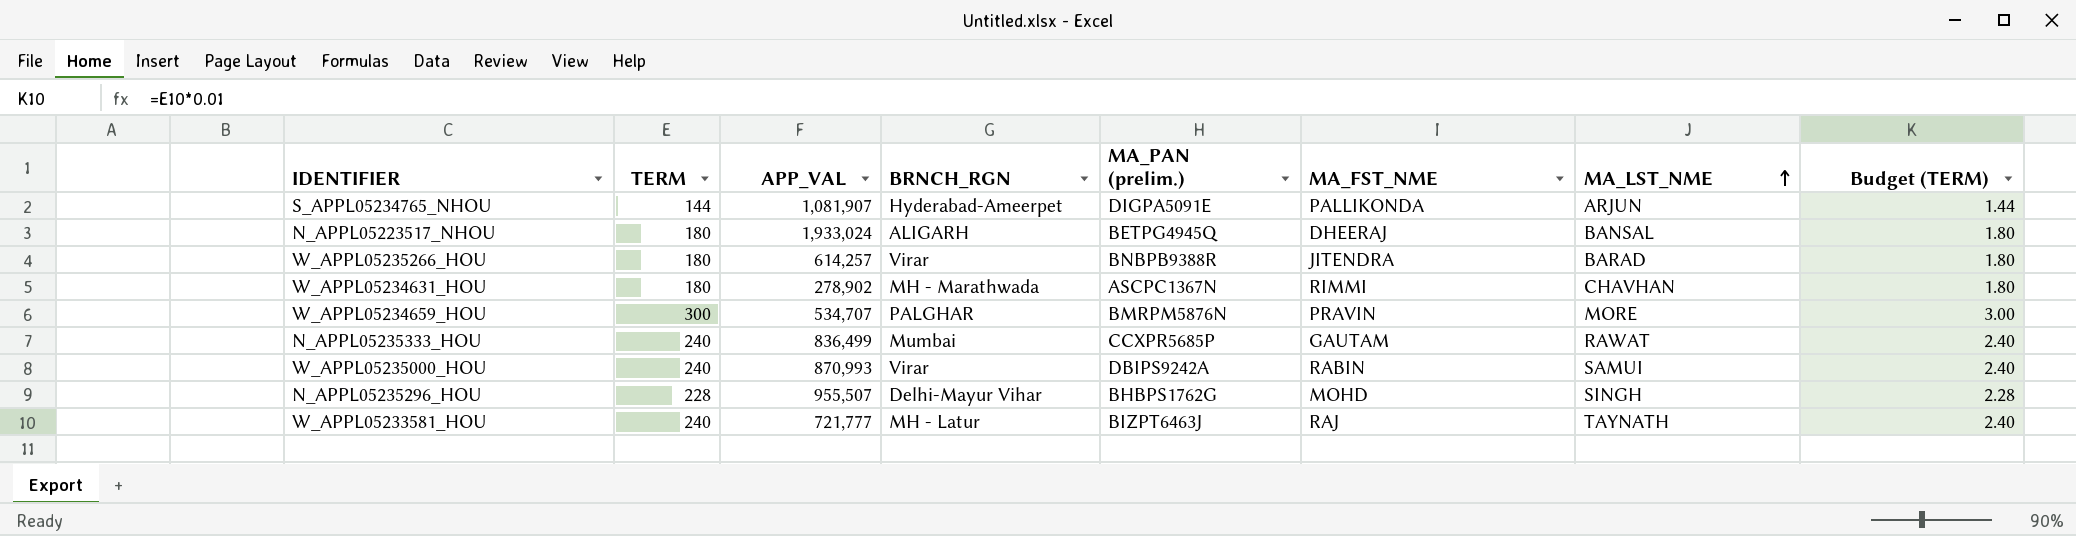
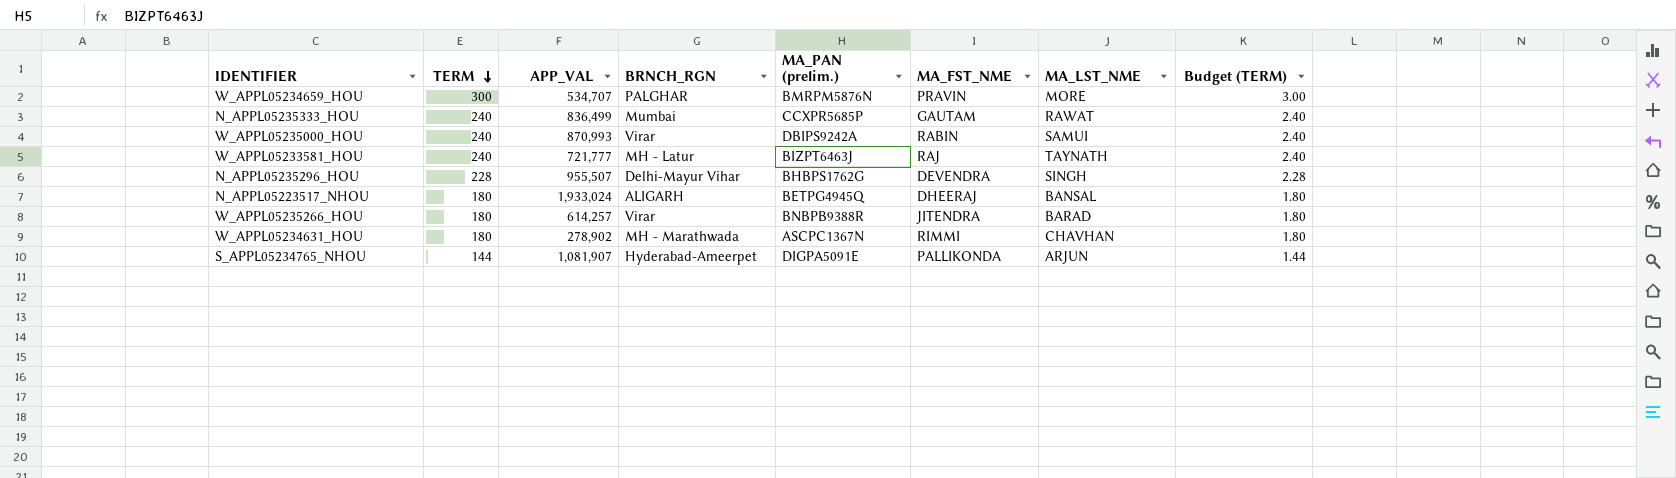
row order: MA_LST_NME ascending -> TERM descending
N_APPL05235296_HOU | MA_FST_NME: MOHD -> DEVENDRA

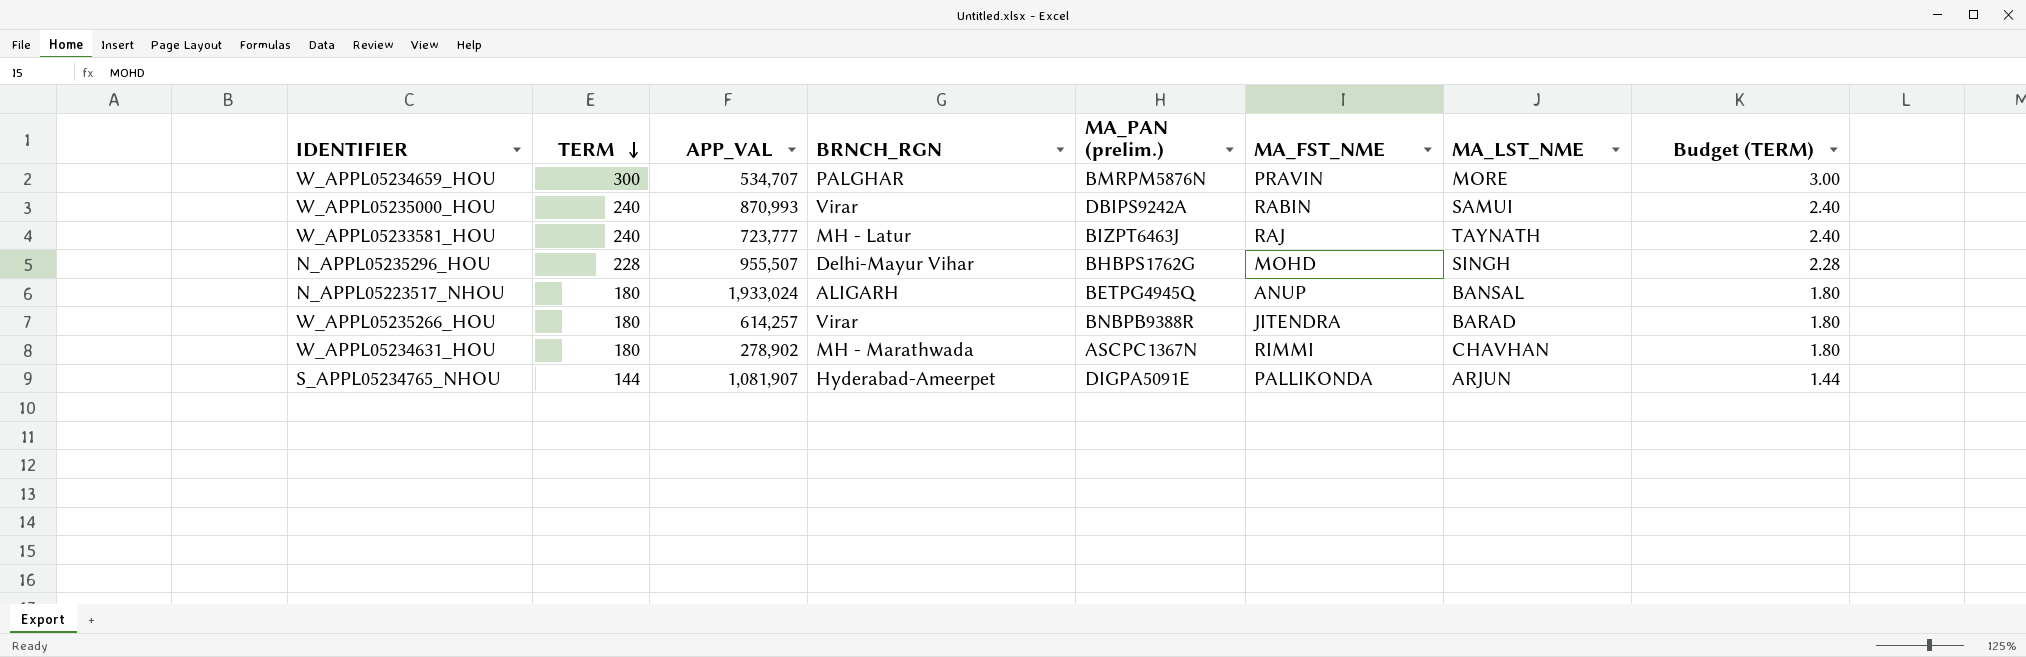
row N_APPL05235333_HOU: 240 | 836,499 | Mumbai | CCXPR5685P | GAUTAM | RAWAT | 2.40 -> none
W_APPL05233581_HOU | APP_VAL: 721,777 -> 723,777
N_APPL05235296_HOU | MA_FST_NME: DEVENDRA -> MOHD
N_APPL05223517_NHOU | MA_FST_NME: DHEERAJ -> ANUP

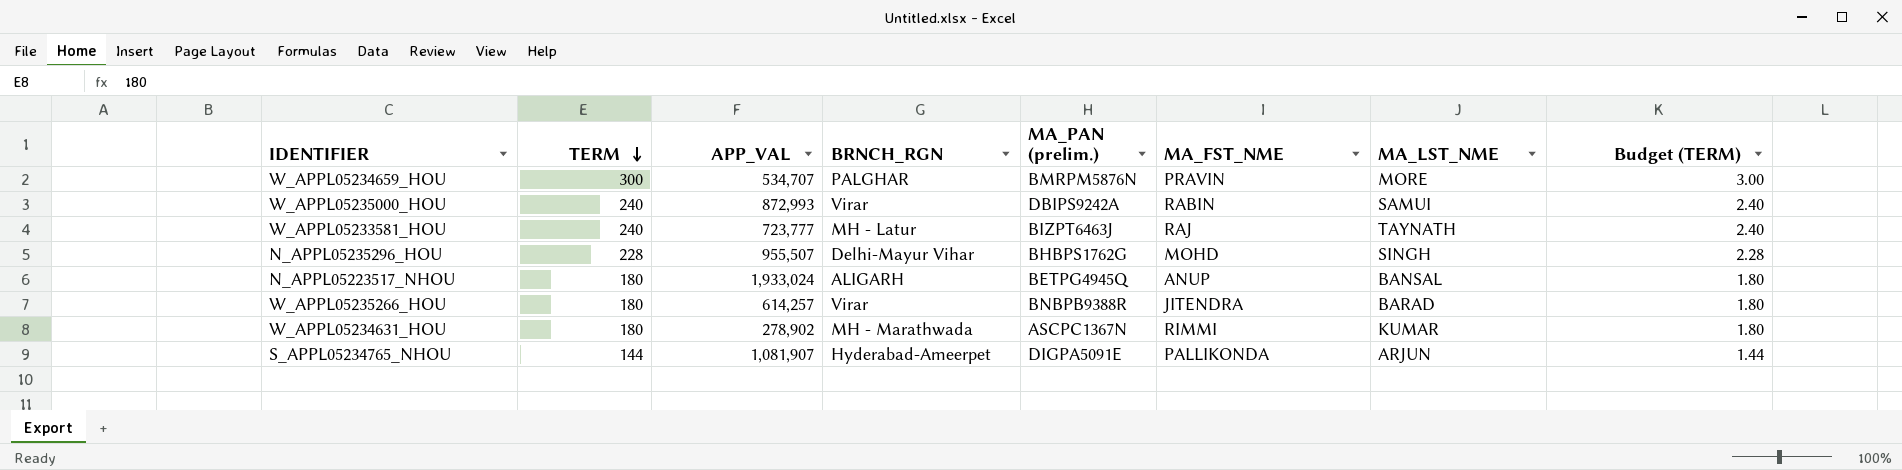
W_APPL05235000_HOU | APP_VAL: 870,993 -> 872,993
W_APPL05234631_HOU | MA_LST_NME: CHAVHAN -> KUMAR

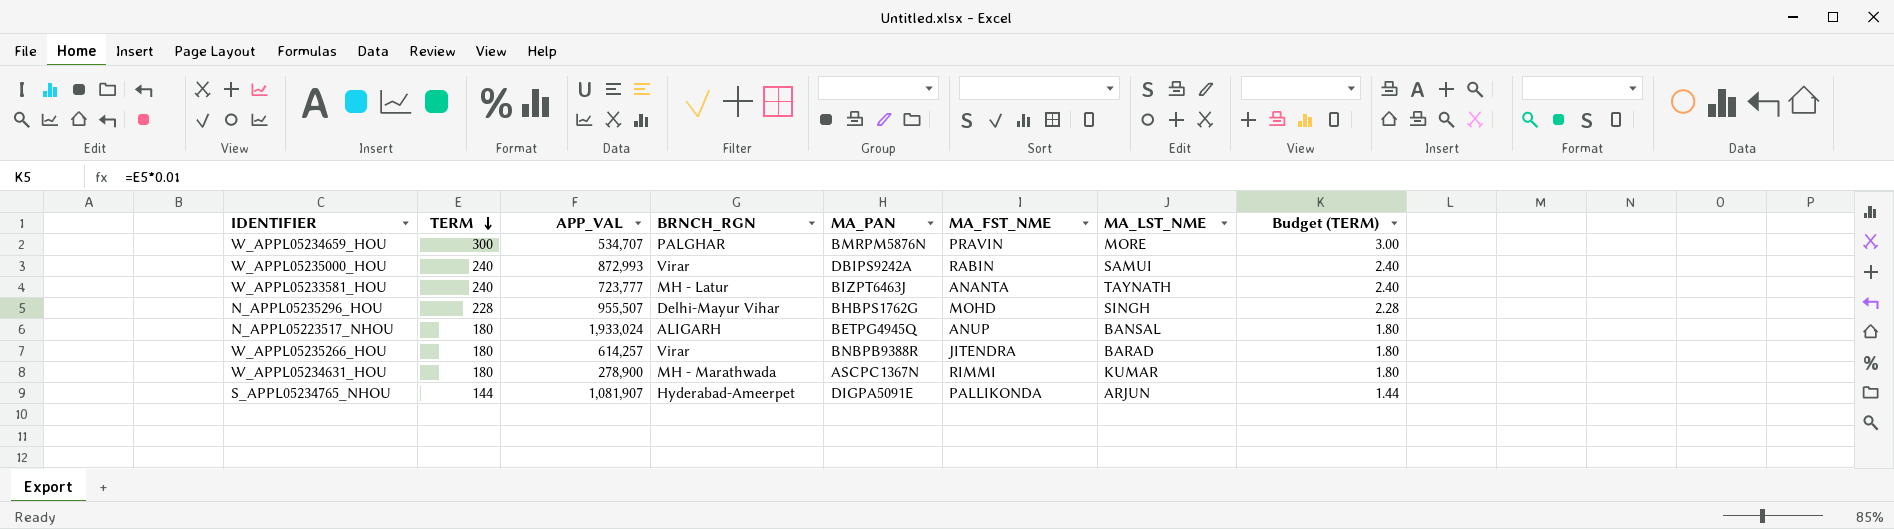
column name: MA_PAN (prelim.) -> MA_PAN
W_APPL05233581_HOU | MA_FST_NME: RAJ -> ANANTA
W_APPL05234631_HOU | APP_VAL: 278,902 -> 278,900

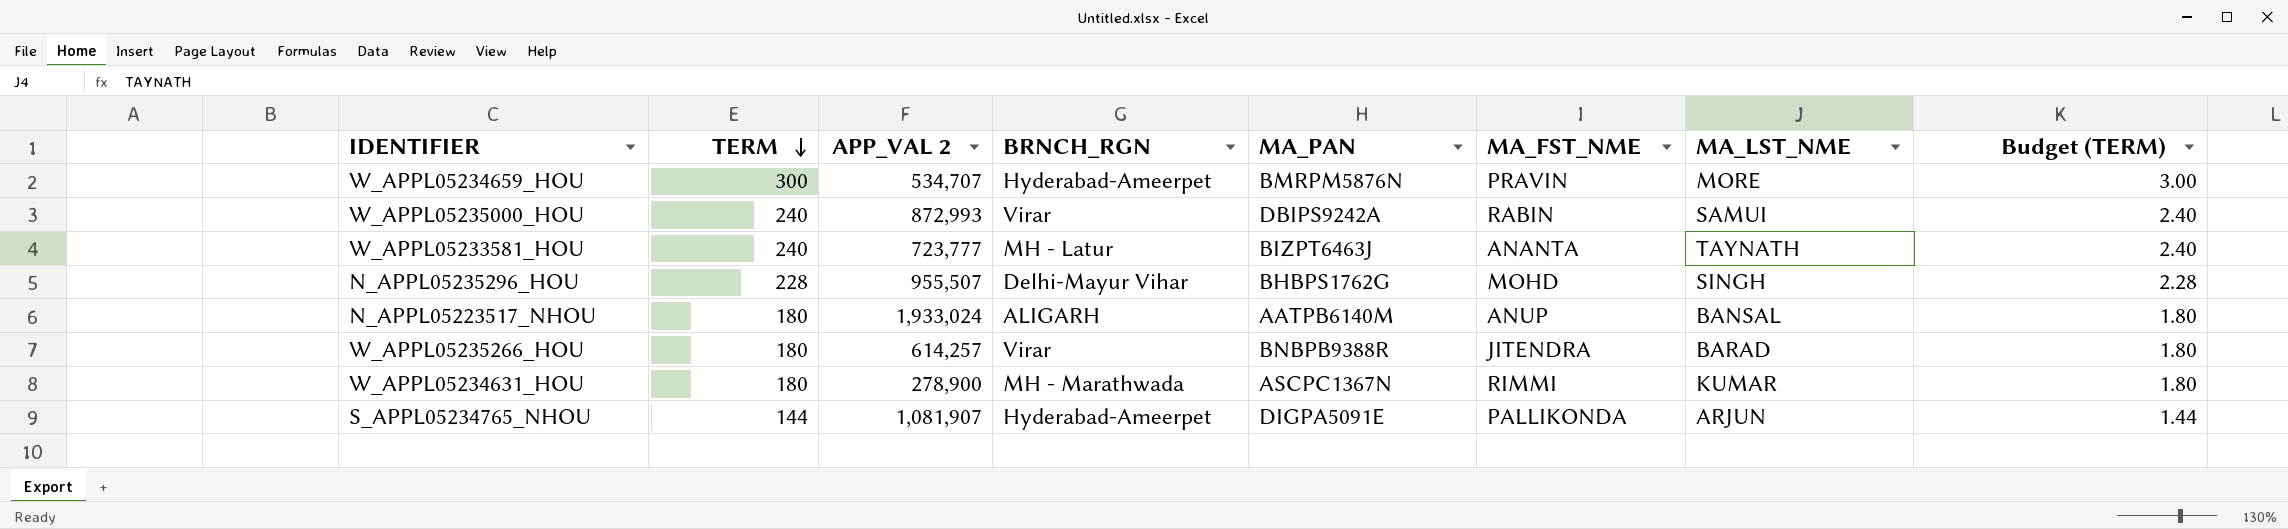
column name: APP_VAL -> APP_VAL 2
W_APPL05234659_HOU | BRNCH_RGN: PALGHAR -> Hyderabad-Ameerpet
N_APPL05223517_NHOU | MA_PAN: BETPG4945Q -> AATPB6140M

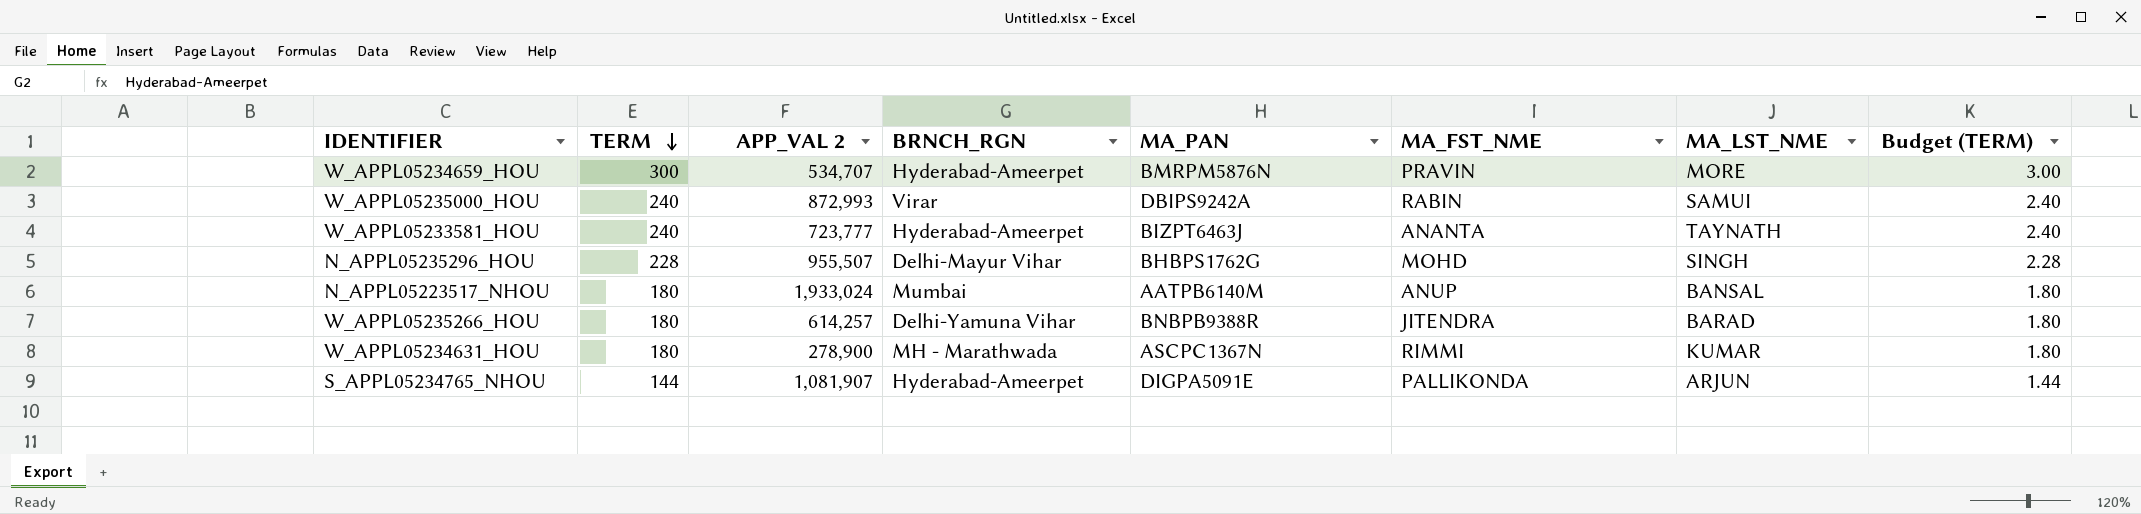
W_APPL05233581_HOU | BRNCH_RGN: MH - Latur -> Hyderabad-Ameerpet
N_APPL05223517_NHOU | BRNCH_RGN: ALIGARH -> Mumbai
W_APPL05235266_HOU | BRNCH_RGN: Virar -> Delhi-Yamuna Vihar

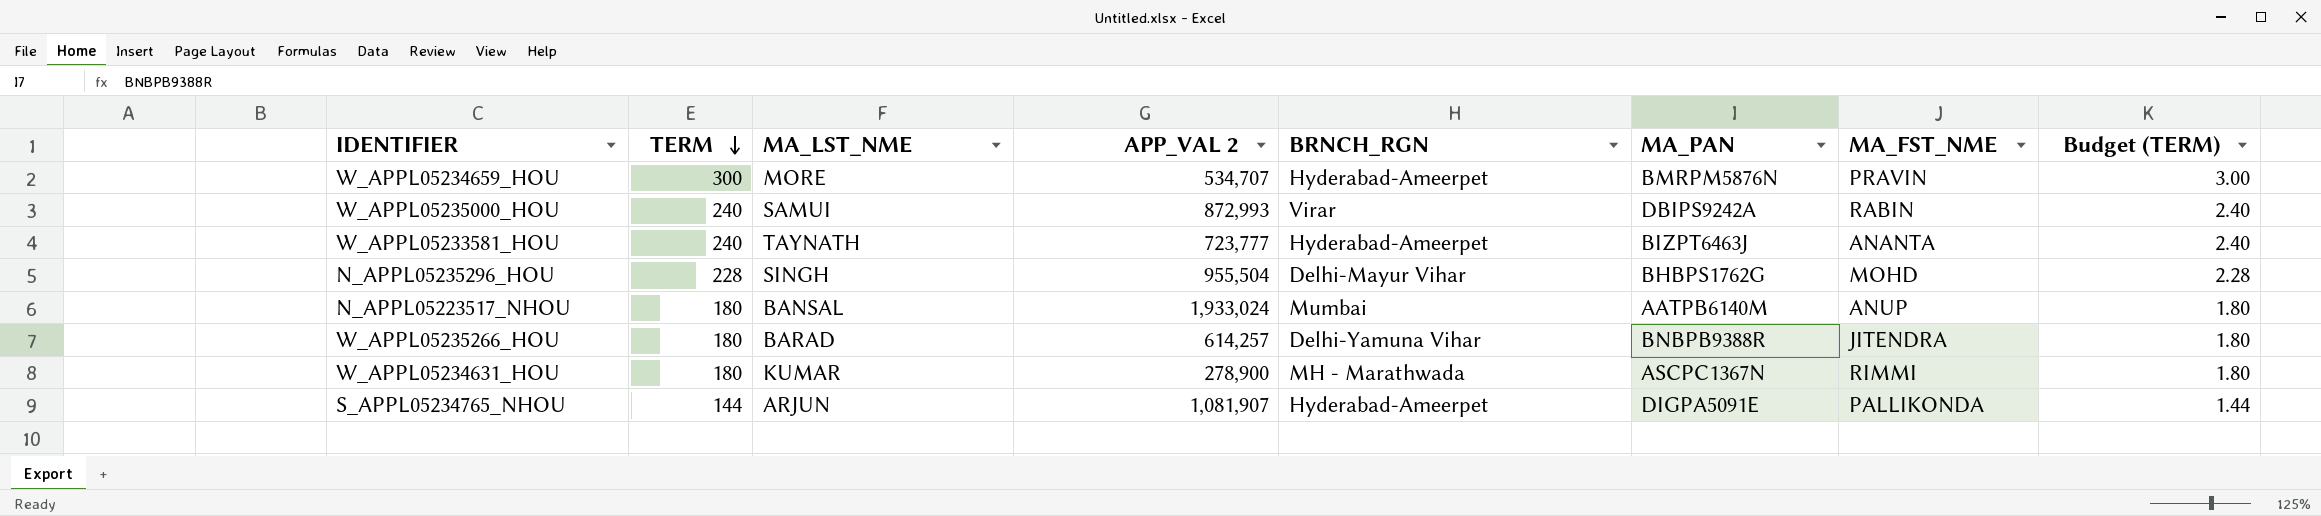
column MA_LST_NME | position: 7 -> 3
N_APPL05235296_HOU | APP_VAL 2: 955,507 -> 955,504

